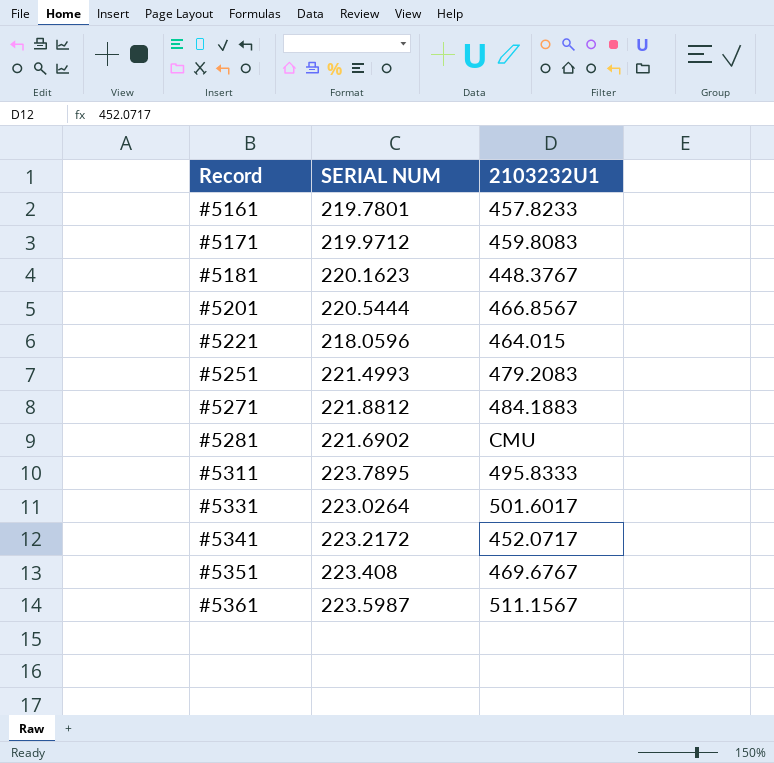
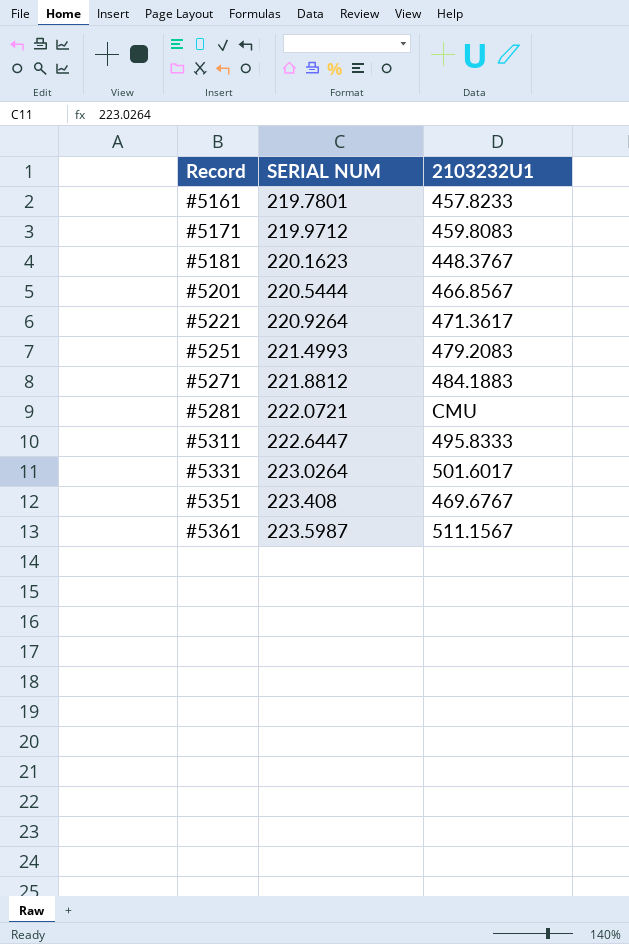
row #5341: 223.2172 | 452.0717 -> none
#5221 | SERIAL NUM: 218.0596 -> 220.9264
#5221 | 2103232U1: 464.015 -> 471.3617
#5281 | SERIAL NUM: 221.6902 -> 222.0721
#5311 | SERIAL NUM: 223.7895 -> 222.6447

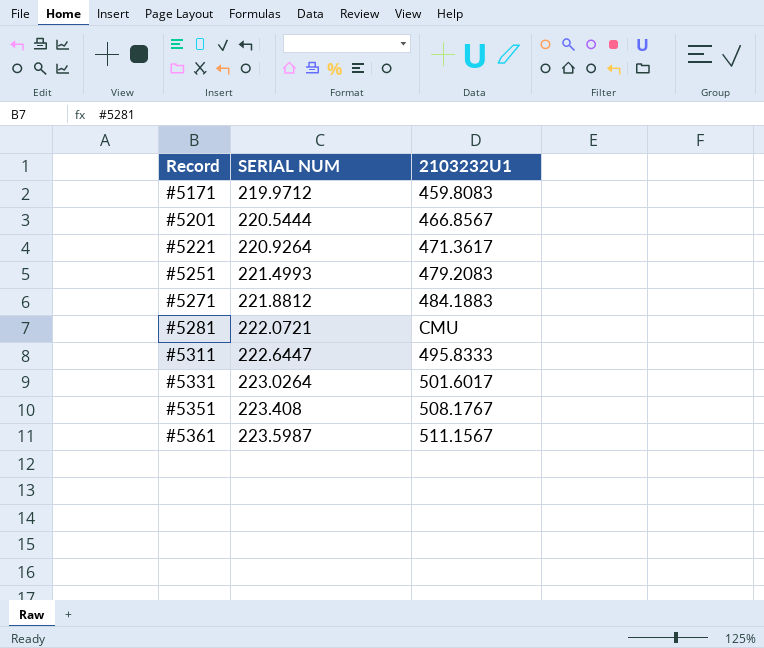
row #5161: 219.7801 | 457.8233 -> none
row #5181: 220.1623 | 448.3767 -> none
#5351 | 2103232U1: 469.6767 -> 508.1767

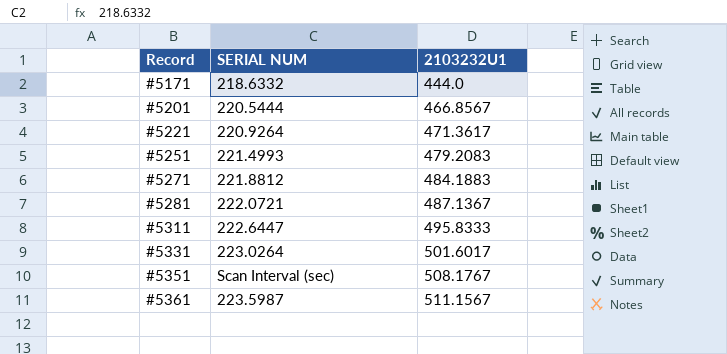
#5171 | SERIAL NUM: 219.9712 -> 218.6332
#5171 | 2103232U1: 459.8083 -> 444.0
#5281 | 2103232U1: CMU -> 487.1367
#5351 | SERIAL NUM: 223.408 -> Scan Interval (sec)

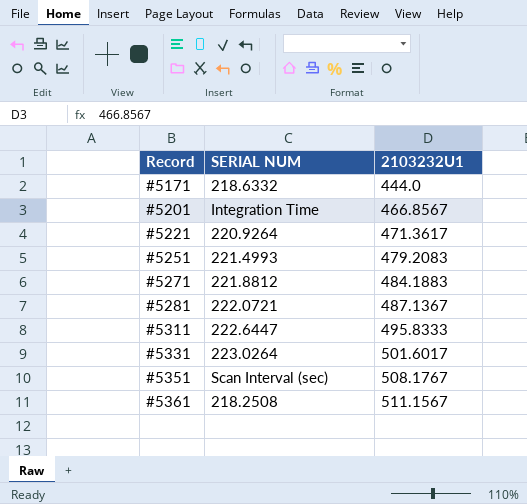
#5201 | SERIAL NUM: 220.5444 -> Integration Time
#5361 | SERIAL NUM: 223.5987 -> 218.2508

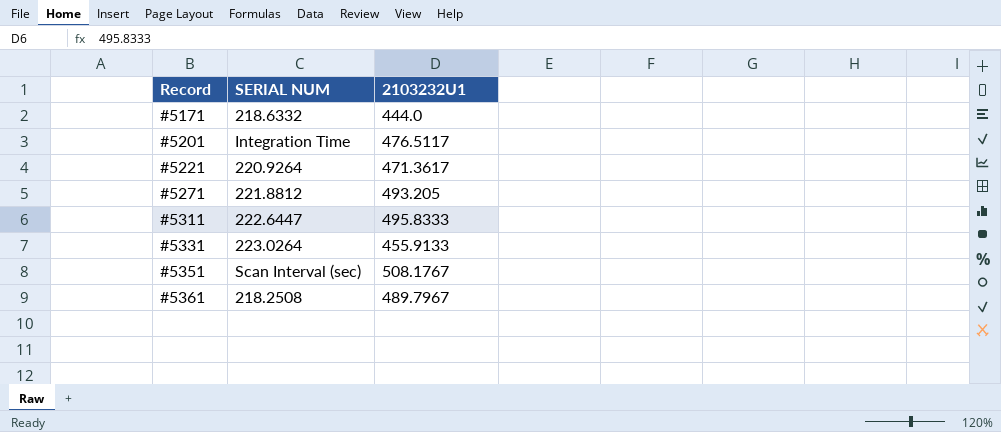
row #5251: 221.4993 | 479.2083 -> none
row #5281: 222.0721 | 487.1367 -> none
#5201 | 2103232U1: 466.8567 -> 476.5117
#5271 | 2103232U1: 484.1883 -> 493.205
#5331 | 2103232U1: 501.6017 -> 455.9133
#5361 | 2103232U1: 511.1567 -> 489.7967

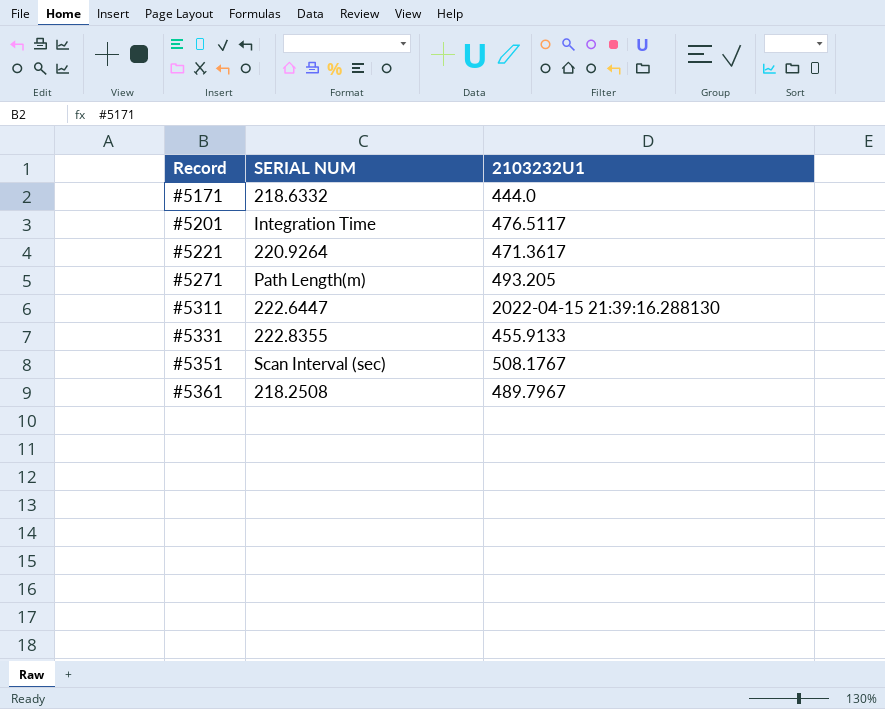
#5271 | SERIAL NUM: 221.8812 -> Path Length(m)
#5311 | 2103232U1: 495.8333 -> 2022-04-15 21:39:16.288130
#5331 | SERIAL NUM: 223.0264 -> 222.8355

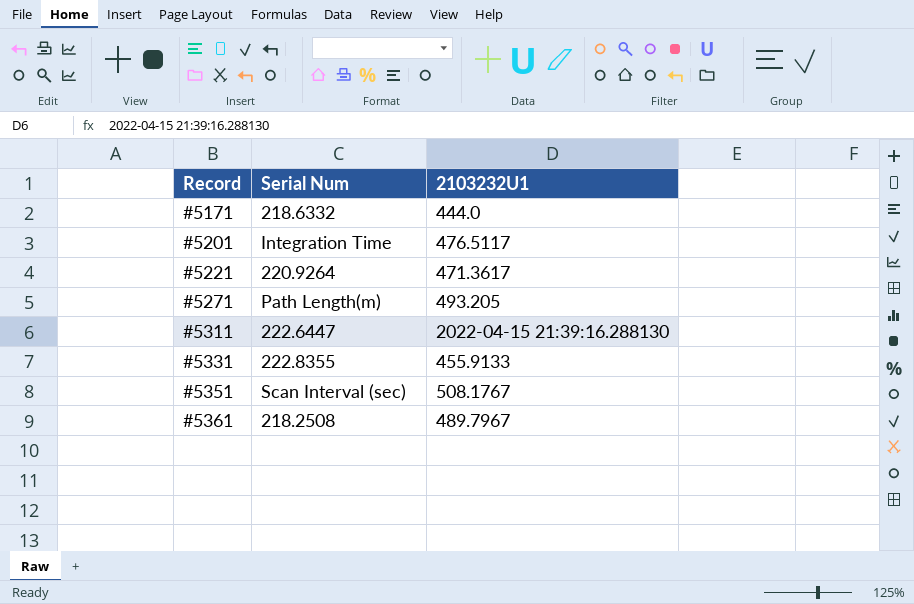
column name: SERIAL NUM -> Serial Num

